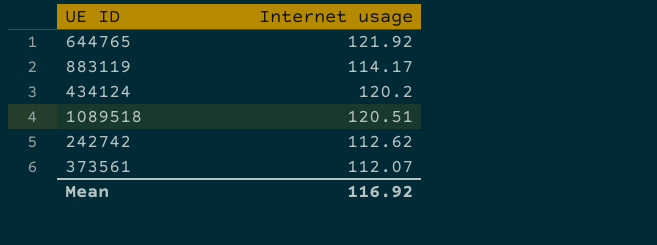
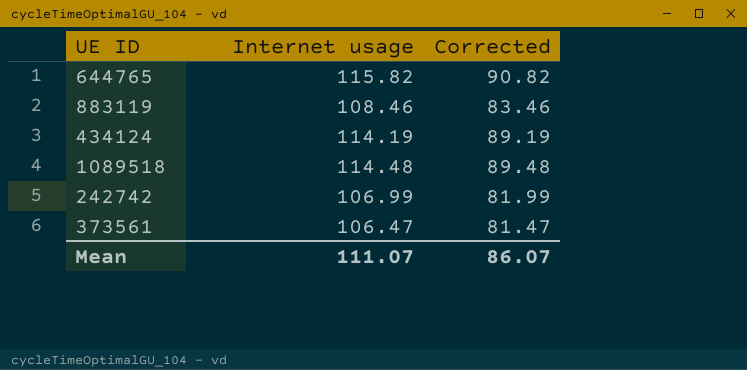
column Corrected | formula: none -> [Internet usage] - 25
644765 | Internet usage: 121.92 -> 115.82
883119 | Internet usage: 114.17 -> 108.46
434124 | Internet usage: 120.2 -> 114.19
1089518 | Internet usage: 120.51 -> 114.48
242742 | Internet usage: 112.62 -> 106.99
373561 | Internet usage: 112.07 -> 106.47
Mean | Internet usage: 116.92 -> 111.07

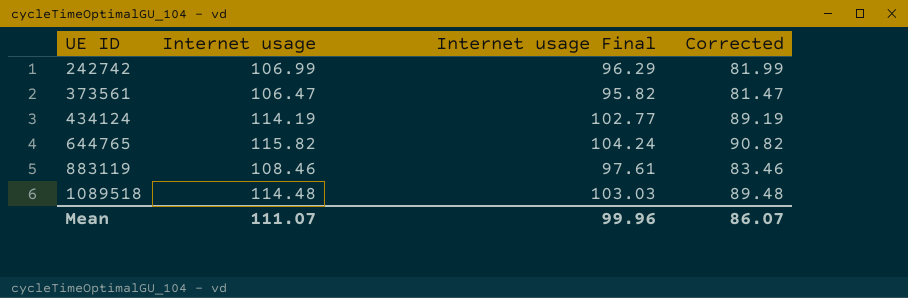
row order: none -> UE ID ascending
column Internet usage Final | formula: none -> [Internet usage] * 0.9

